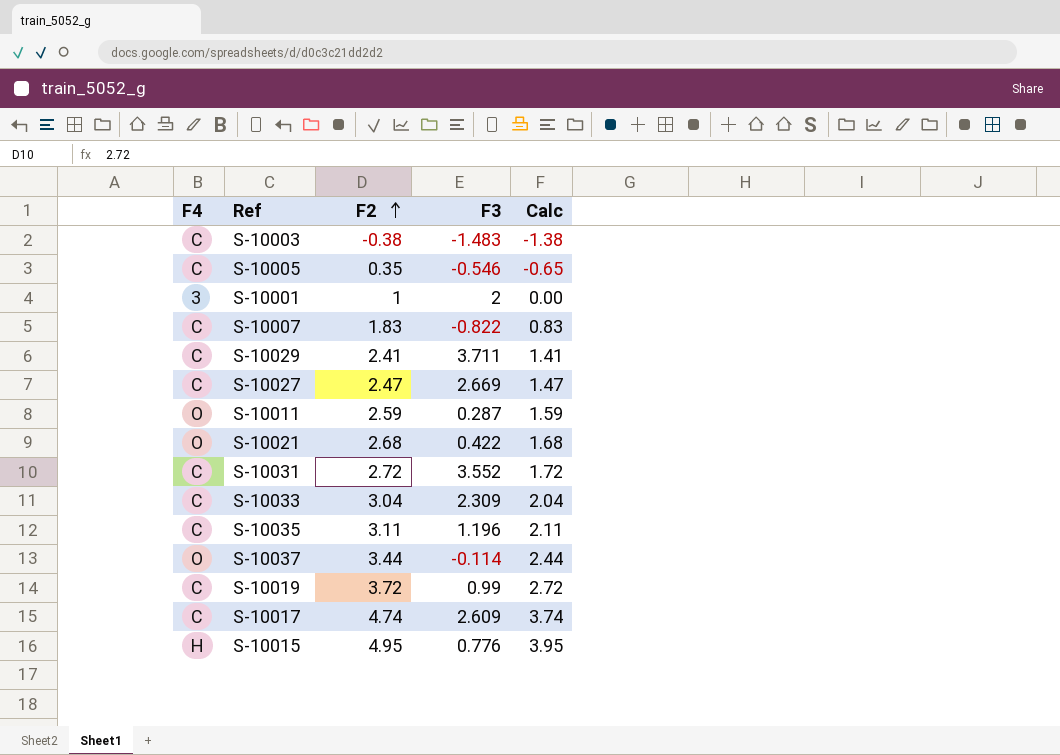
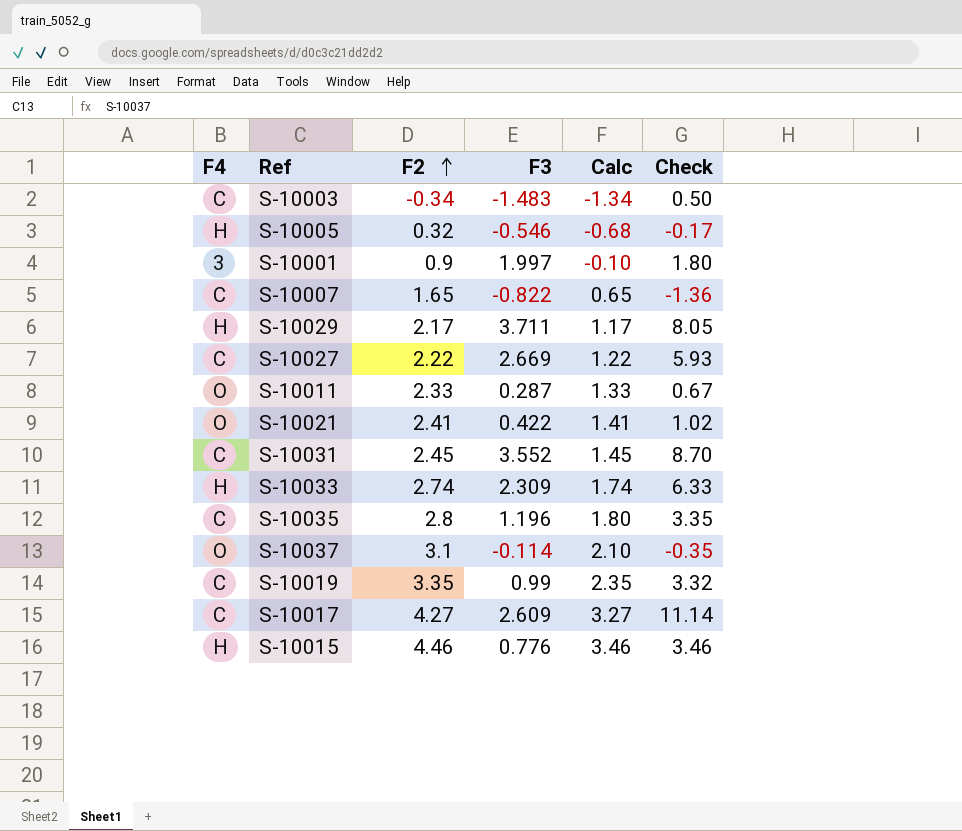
column Check | formula: none -> [F2] * [F3]
S-10003 | F2: -0.38 -> -0.34
S-10003 | Calc: -1.38 -> -1.34
S-10005 | F4: C -> H
S-10005 | F2: 0.35 -> 0.32
S-10005 | Calc: -0.65 -> -0.68
S-10001 | F2: 1 -> 0.9
S-10001 | F3: 2 -> 1.997
S-10001 | Calc: 0.00 -> -0.10
S-10007 | F2: 1.83 -> 1.65
S-10007 | Calc: 0.83 -> 0.65
S-10029 | F4: C -> H
S-10029 | F2: 2.41 -> 2.17
S-10029 | Calc: 1.41 -> 1.17
S-10027 | F2: 2.47 -> 2.22
S-10027 | Calc: 1.47 -> 1.22
S-10011 | F2: 2.59 -> 2.33
S-10011 | Calc: 1.59 -> 1.33
S-10021 | F2: 2.68 -> 2.41
S-10021 | Calc: 1.68 -> 1.41
S-10031 | F2: 2.72 -> 2.45
S-10031 | Calc: 1.72 -> 1.45
S-10033 | F4: C -> H
S-10033 | F2: 3.04 -> 2.74
S-10033 | Calc: 2.04 -> 1.74
S-10035 | F2: 3.11 -> 2.8
S-10035 | Calc: 2.11 -> 1.80
S-10037 | F2: 3.44 -> 3.1
S-10037 | Calc: 2.44 -> 2.10
S-10019 | F2: 3.72 -> 3.35
S-10019 | Calc: 2.72 -> 2.35
S-10017 | F2: 4.74 -> 4.27
S-10017 | Calc: 3.74 -> 3.27
S-10015 | F2: 4.95 -> 4.46
S-10015 | Calc: 3.95 -> 3.46

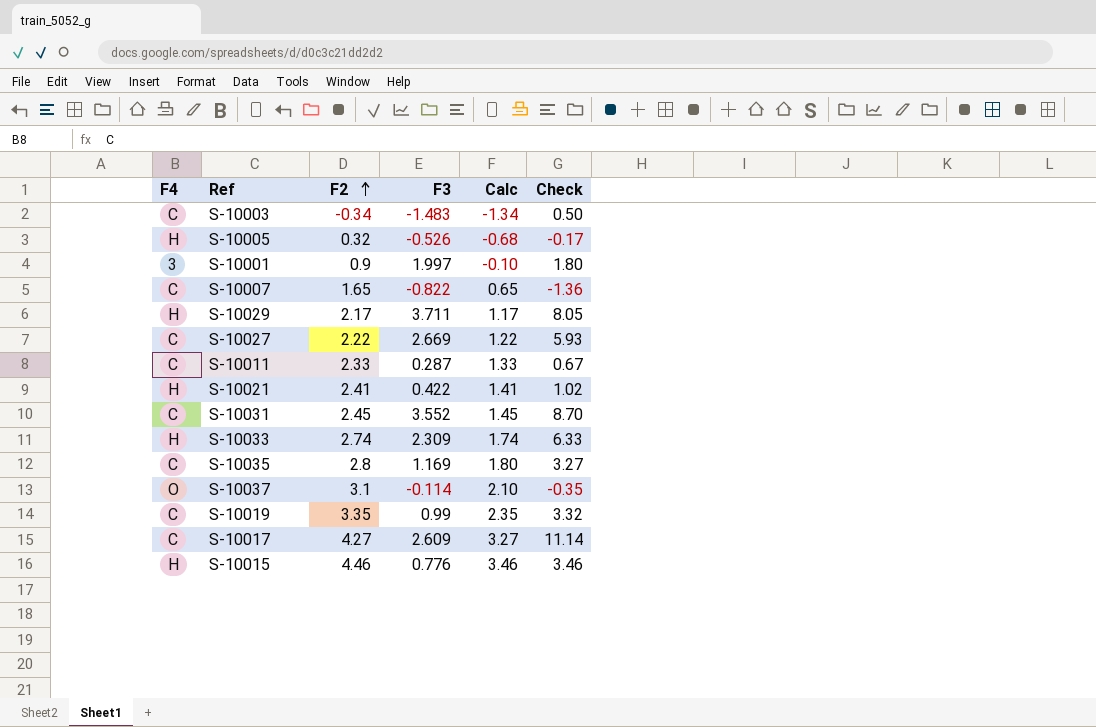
S-10005 | F3: -0.546 -> -0.526
S-10011 | F4: O -> C
S-10021 | F4: O -> H
S-10035 | F3: 1.196 -> 1.169
S-10035 | Check: 3.35 -> 3.27

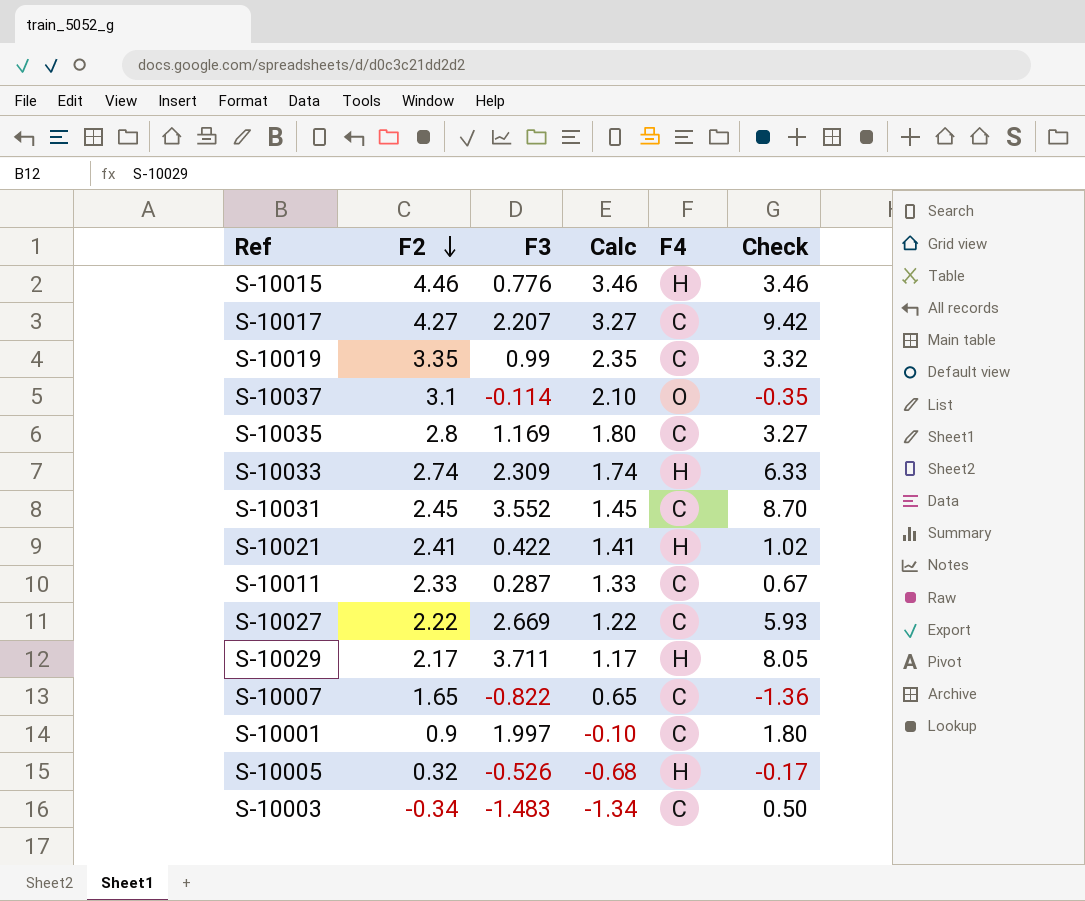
row order: F2 ascending -> F2 descending
column F4 | position: 1 -> 5
S-10017 | F3: 2.609 -> 2.207
S-10017 | Check: 11.14 -> 9.42
S-10001 | F4: 3 -> C

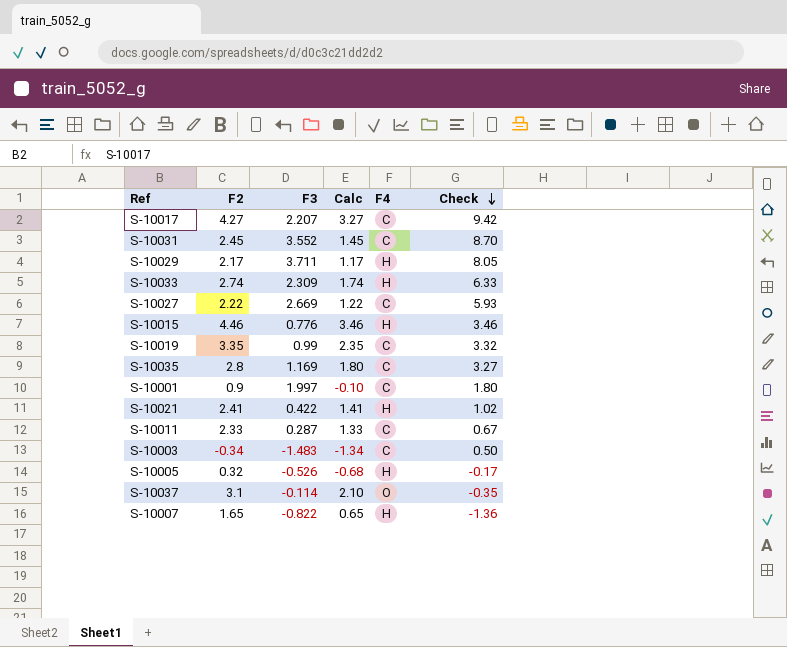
row order: F2 descending -> Check descending
S-10007 | F4: C -> H

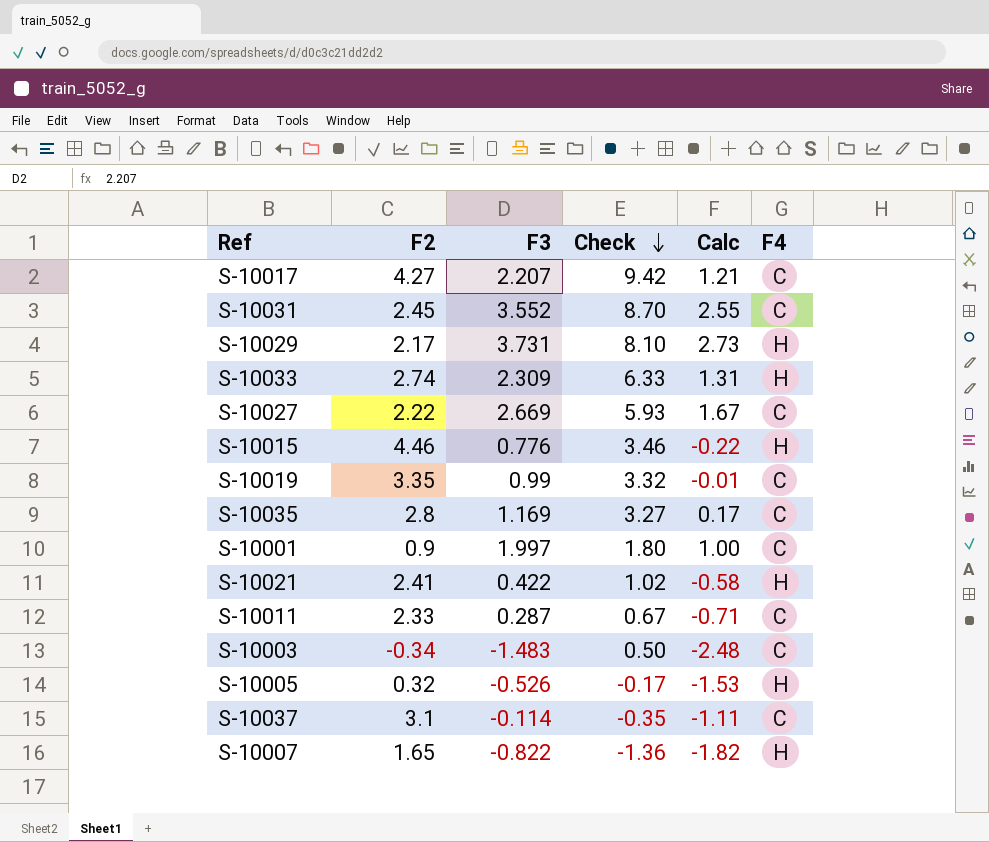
column Check | position: 6 -> 4
column Calc | formula: [F2] - 1 -> [F3] - 1
S-10029 | F3: 3.711 -> 3.731
S-10029 | Check: 8.05 -> 8.10
S-10037 | F4: O -> C

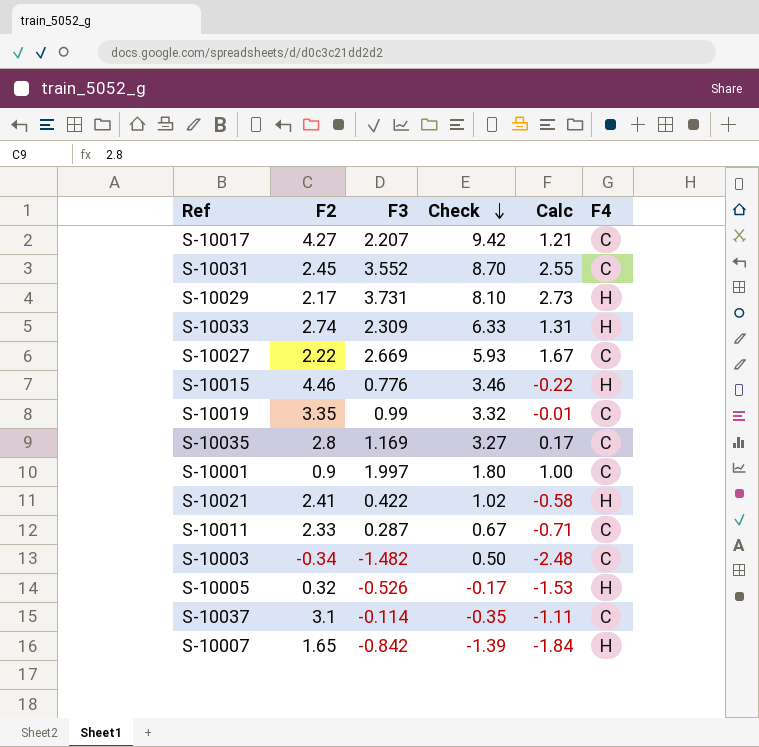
S-10003 | F3: -1.483 -> -1.482
S-10007 | F3: -0.822 -> -0.842
S-10007 | Check: -1.36 -> -1.39
S-10007 | Calc: -1.82 -> -1.84

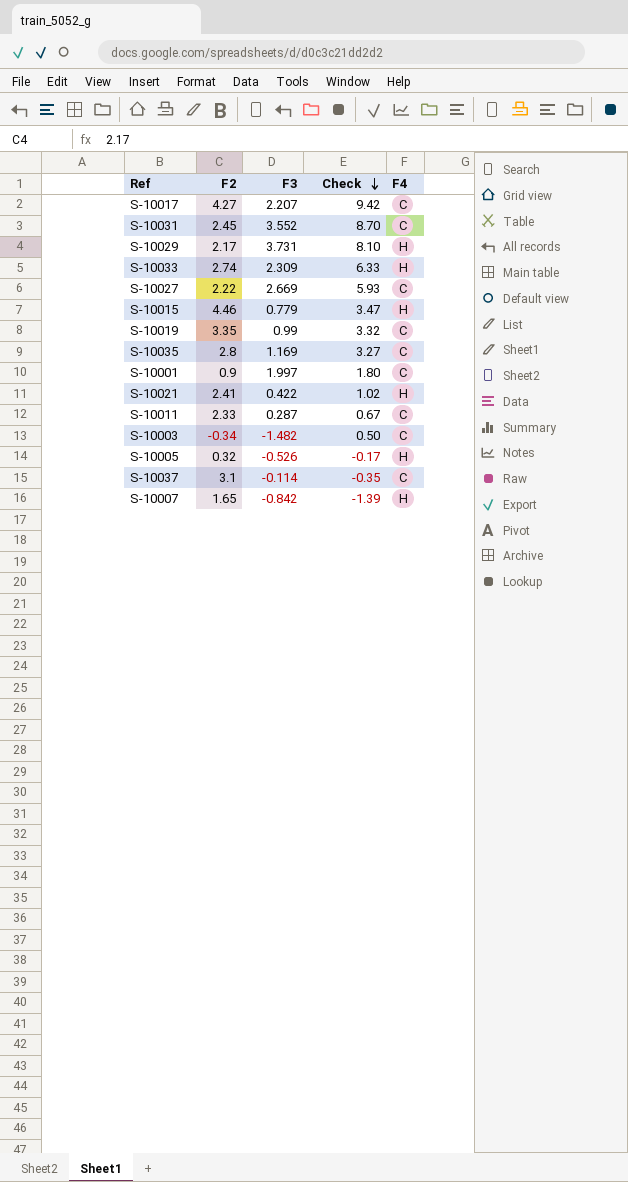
column Calc | formula: [F3] - 1 -> none
S-10015 | F3: 0.776 -> 0.779
S-10015 | Check: 3.46 -> 3.47

